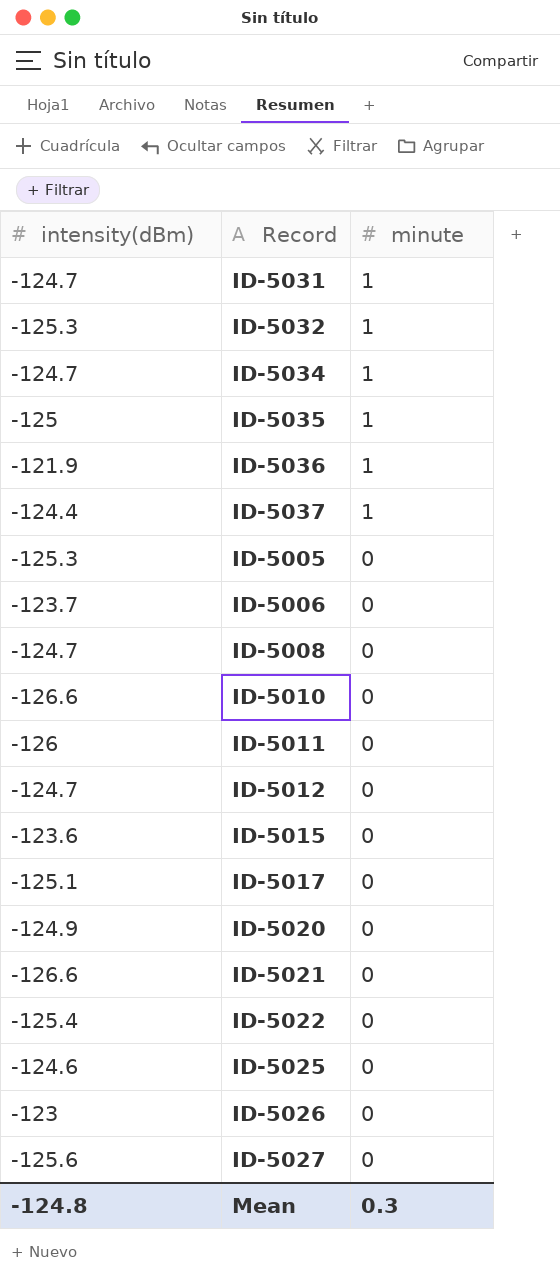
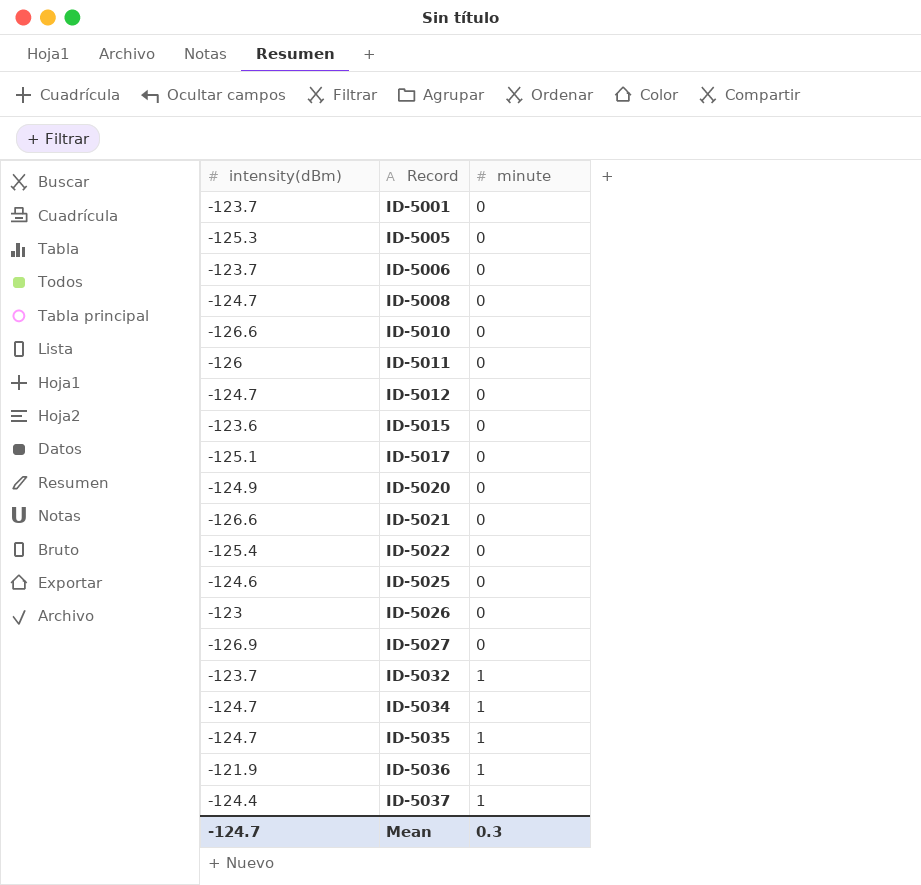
row order: minute descending -> Record ascending
row ID-5031: -124.7 | 1 -> none
row ID-5001: none -> -123.7 | 0
ID-5027 | intensity(dBm): -125.6 -> -126.9
ID-5032 | intensity(dBm): -125.3 -> -123.7
ID-5035 | intensity(dBm): -125 -> -124.7
Mean | intensity(dBm): -124.8 -> -124.7

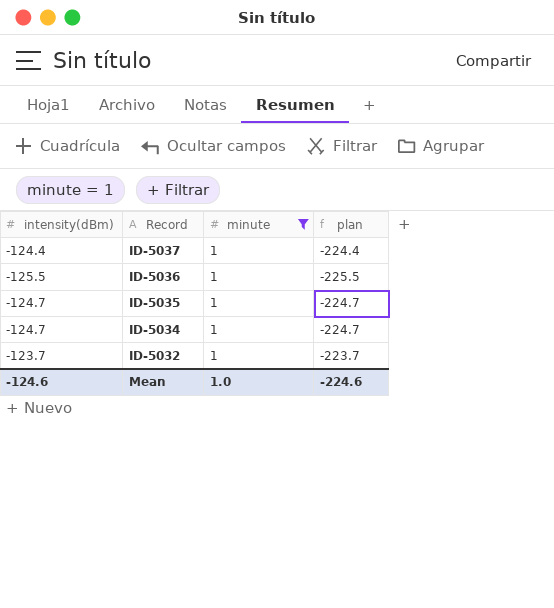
filter: none -> minute = 1
row order: Record ascending -> Record descending
column plan | formula: none -> [intensity(dBm)] - 100
ID-5036 | intensity(dBm): -121.9 -> -125.5
Mean | intensity(dBm): -124.7 -> -124.6
Mean | minute: 0.3 -> 1.0

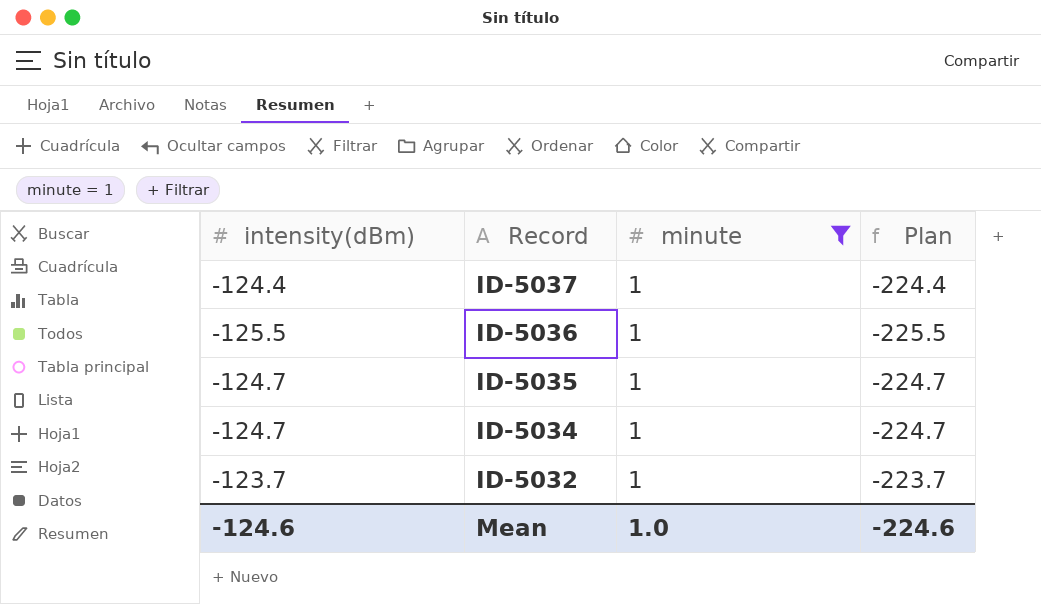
column name: plan -> Plan

